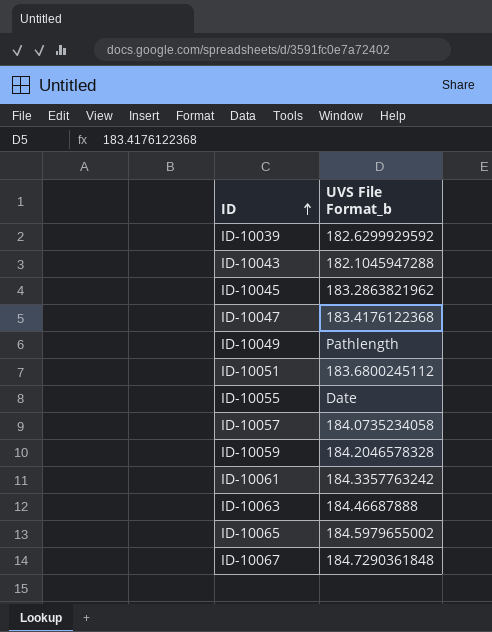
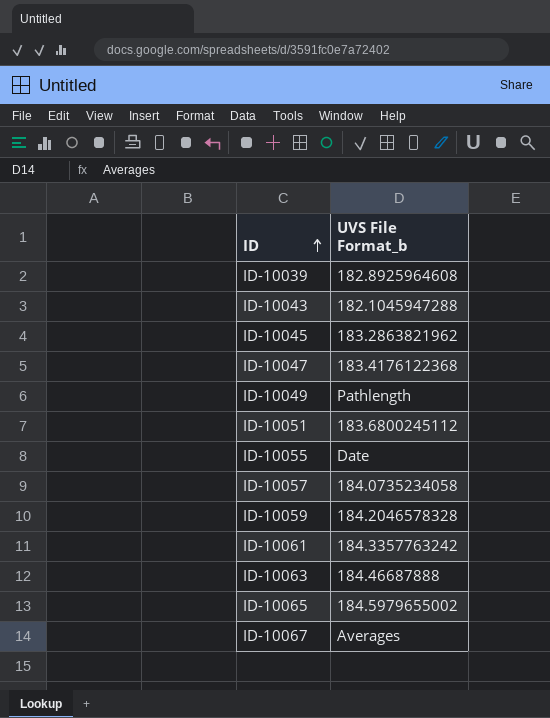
ID-10039 | UVS File Format_b: 182.6299929592 -> 182.8925964608
ID-10067 | UVS File Format_b: 184.7290361848 -> Averages

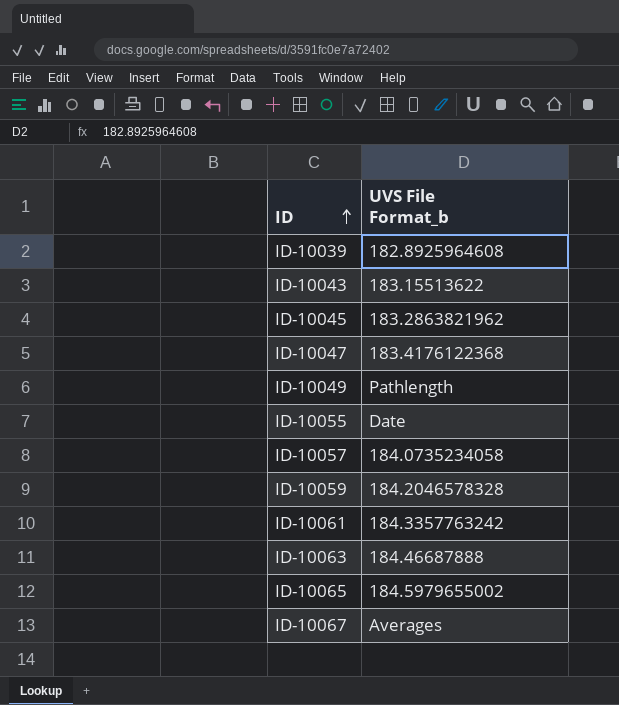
row ID-10051: 183.6800245112 -> none
ID-10043 | UVS File Format_b: 182.1045947288 -> 183.15513622

